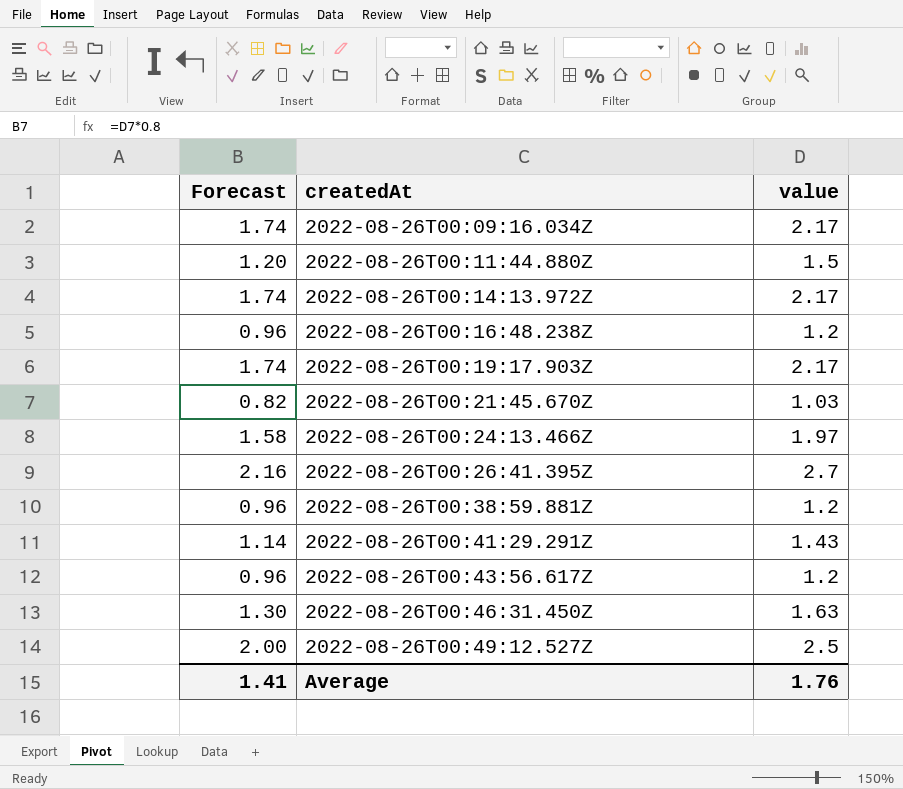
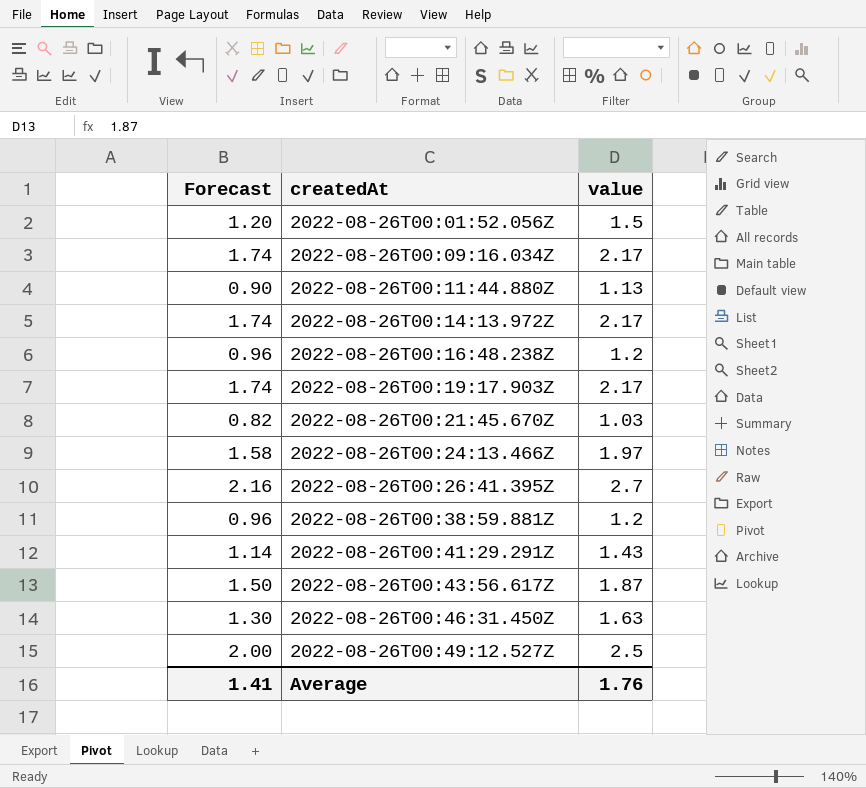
row 2022-08-26T00:01:52.056Z: none -> 1.20 | 1.5
2022-08-26T00:11:44.880Z | Forecast: 1.20 -> 0.90
2022-08-26T00:11:44.880Z | value: 1.5 -> 1.13
2022-08-26T00:43:56.617Z | Forecast: 0.96 -> 1.50
2022-08-26T00:43:56.617Z | value: 1.2 -> 1.87

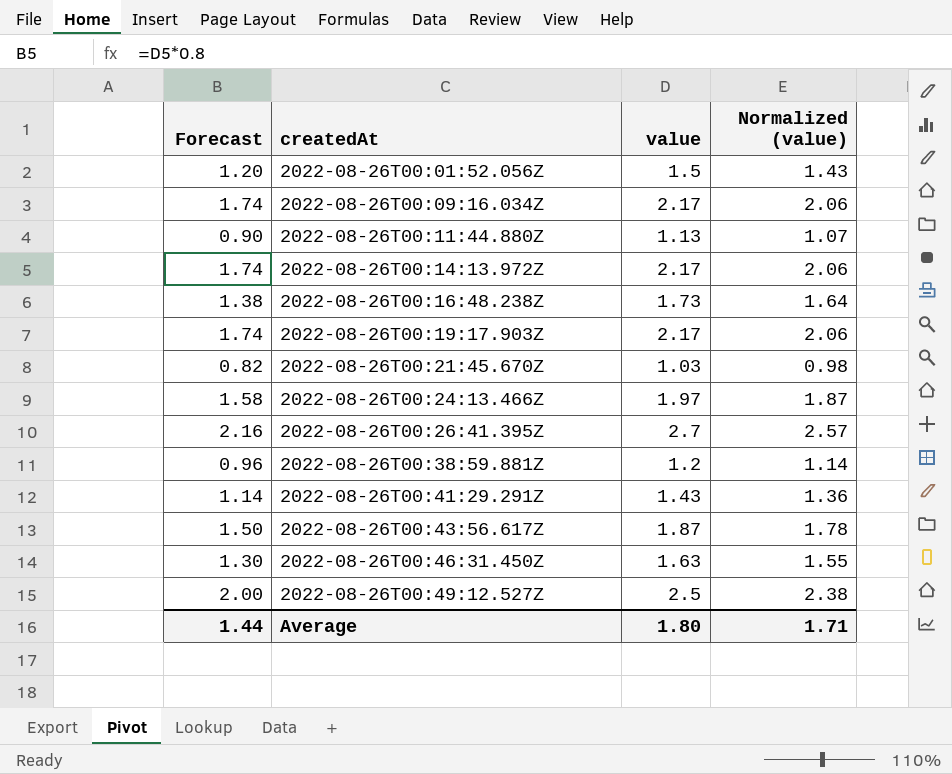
column Normalized (value) | formula: none -> [value] * 0.95
2022-08-26T00:16:48.238Z | Forecast: 0.96 -> 1.38
2022-08-26T00:16:48.238Z | value: 1.2 -> 1.73
Average | Forecast: 1.41 -> 1.44
Average | value: 1.76 -> 1.80

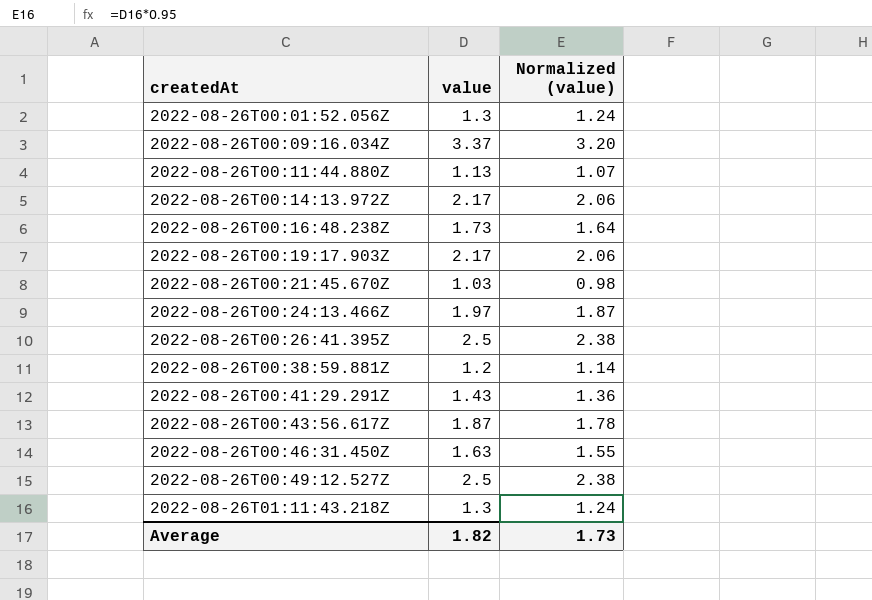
column Forecast | formula: [value] * 0.8 -> none
2022-08-26T00:01:52.056Z | value: 1.5 -> 1.3
2022-08-26T00:01:52.056Z | Normalized (value): 1.43 -> 1.24
2022-08-26T00:09:16.034Z | value: 2.17 -> 3.37
2022-08-26T00:09:16.034Z | Normalized (value): 2.06 -> 3.20
2022-08-26T00:26:41.395Z | value: 2.7 -> 2.5
2022-08-26T00:26:41.395Z | Normalized (value): 2.57 -> 2.38
row 2022-08-26T01:11:43.218Z: none -> 1.3 | 1.24
Average | value: 1.80 -> 1.82
Average | Normalized (value): 1.71 -> 1.73

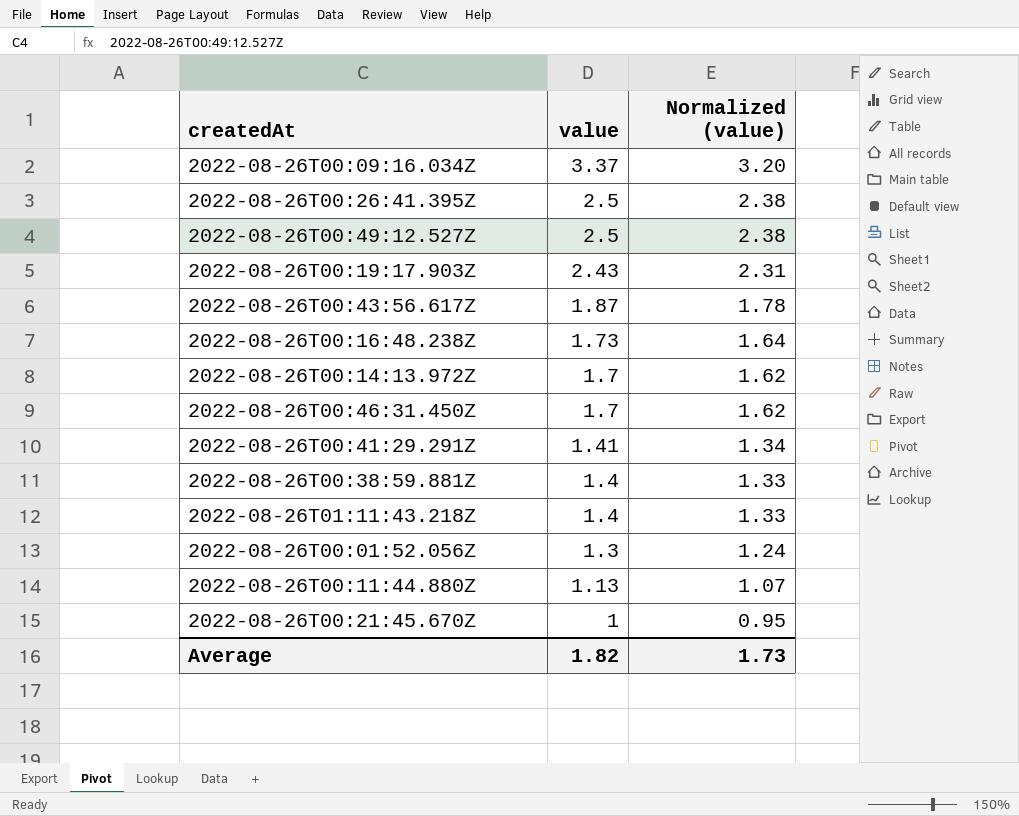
row order: createdAt ascending -> value descending
row 2022-08-26T00:24:13.466Z: 1.97 | 1.87 -> none
2022-08-26T00:19:17.903Z | value: 2.17 -> 2.43
2022-08-26T00:19:17.903Z | Normalized (value): 2.06 -> 2.31
2022-08-26T00:14:13.972Z | value: 2.17 -> 1.7
2022-08-26T00:14:13.972Z | Normalized (value): 2.06 -> 1.62
2022-08-26T00:46:31.450Z | value: 1.63 -> 1.7
2022-08-26T00:46:31.450Z | Normalized (value): 1.55 -> 1.62
2022-08-26T00:41:29.291Z | value: 1.43 -> 1.41
2022-08-26T00:41:29.291Z | Normalized (value): 1.36 -> 1.34
2022-08-26T00:38:59.881Z | value: 1.2 -> 1.4
2022-08-26T00:38:59.881Z | Normalized (value): 1.14 -> 1.33
2022-08-26T01:11:43.218Z | value: 1.3 -> 1.4
2022-08-26T01:11:43.218Z | Normalized (value): 1.24 -> 1.33
2022-08-26T00:21:45.670Z | value: 1.03 -> 1
2022-08-26T00:21:45.670Z | Normalized (value): 0.98 -> 0.95

